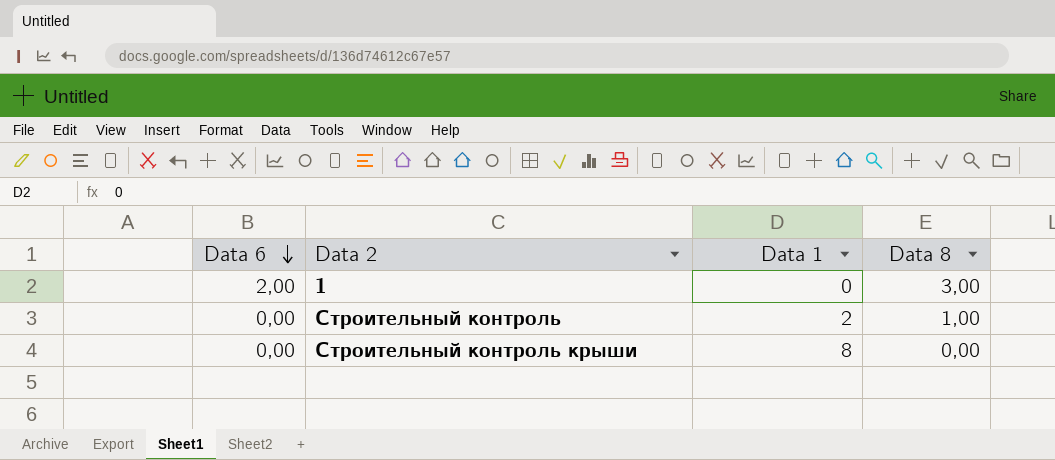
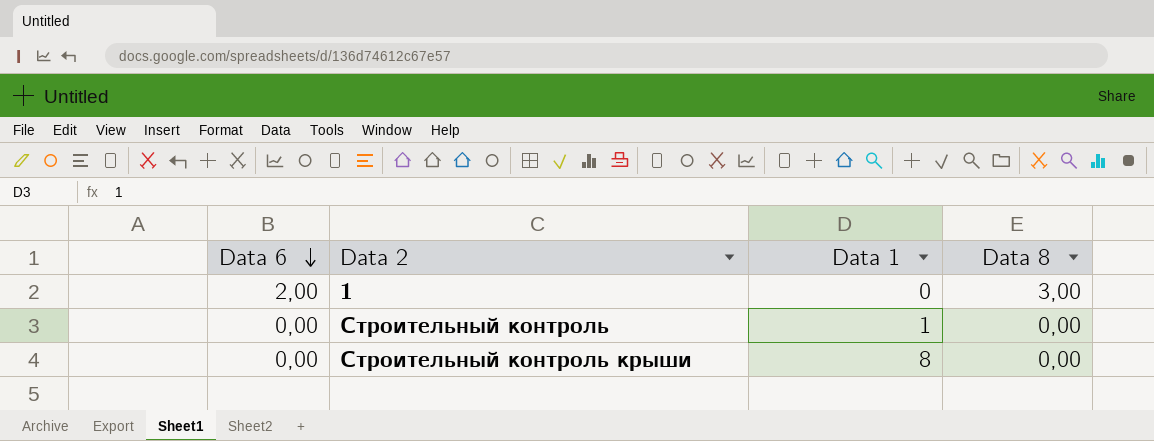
Строительный контроль | Data 1: 2 -> 1
Строительный контроль | Data 8: 1,00 -> 0,00

